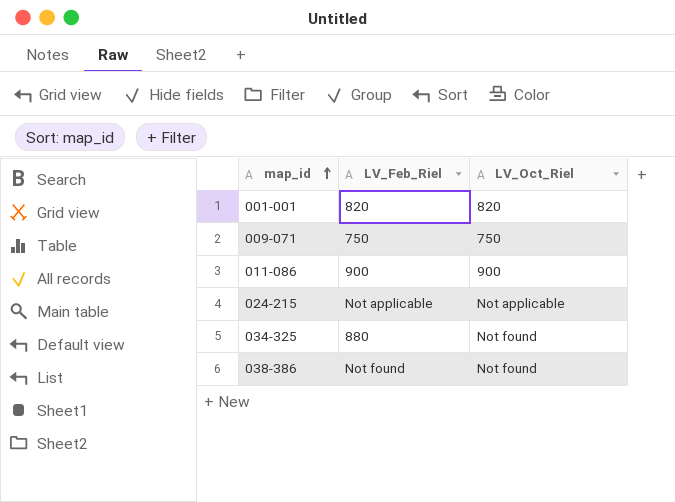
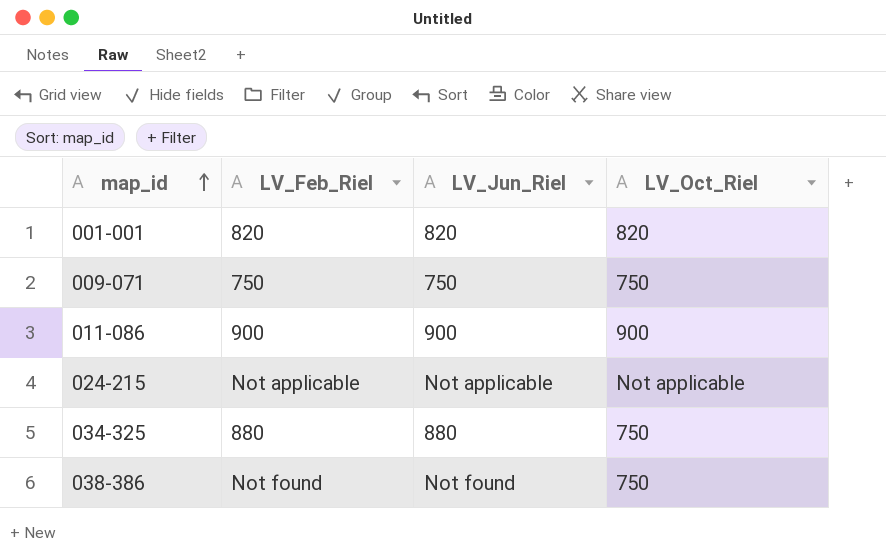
column LV_Jun_Riel | position: none -> 3
034-325 | LV_Oct_Riel: Not found -> 750
038-386 | LV_Oct_Riel: Not found -> 750

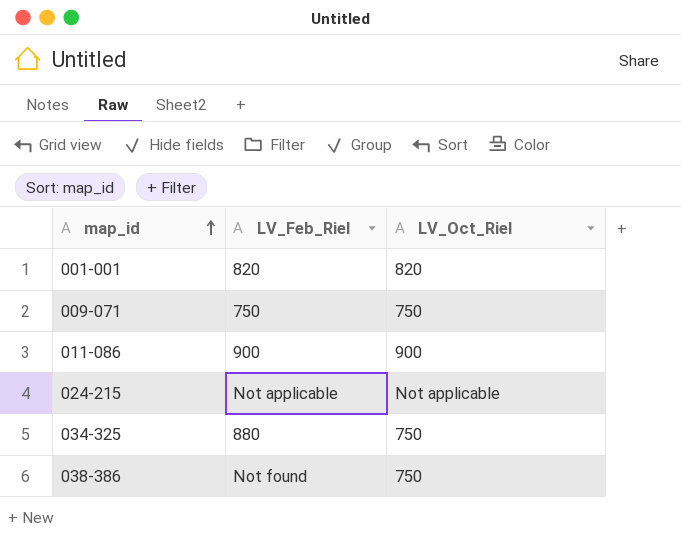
column LV_Jun_Riel | position: 3 -> none

